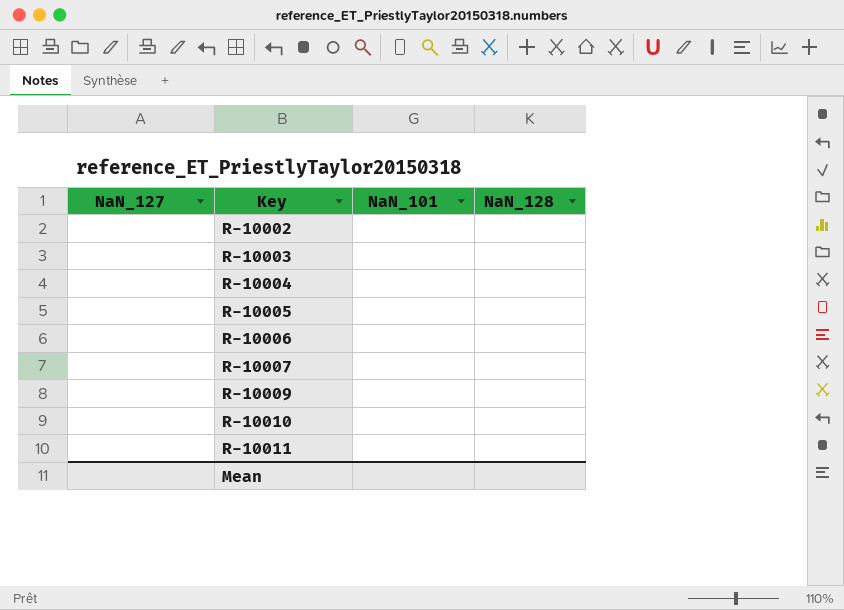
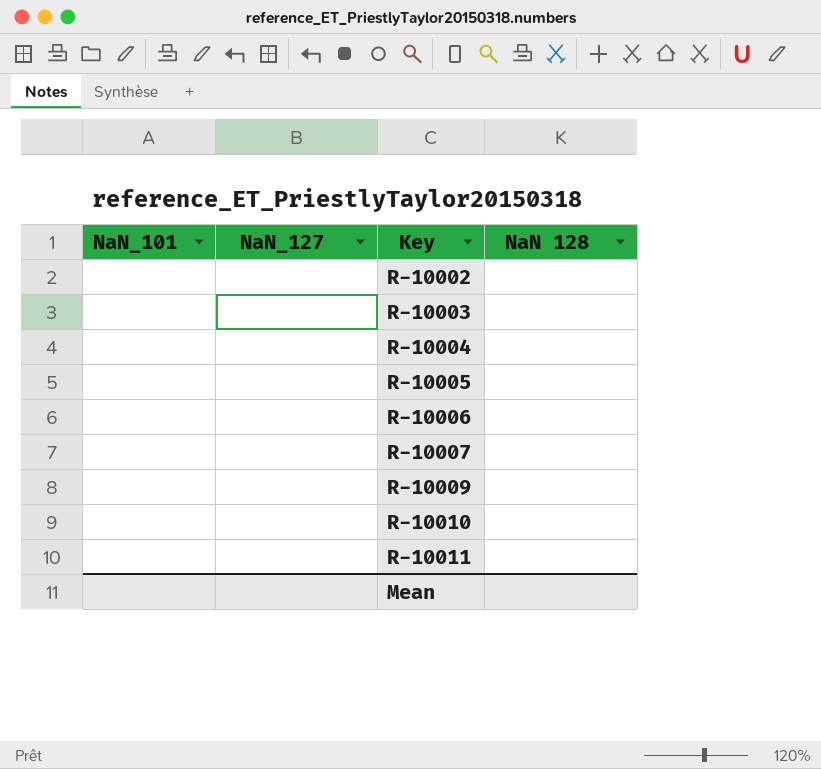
column NaN_101 | position: 3 -> 1
column name: NaN_128 -> NaN 128

